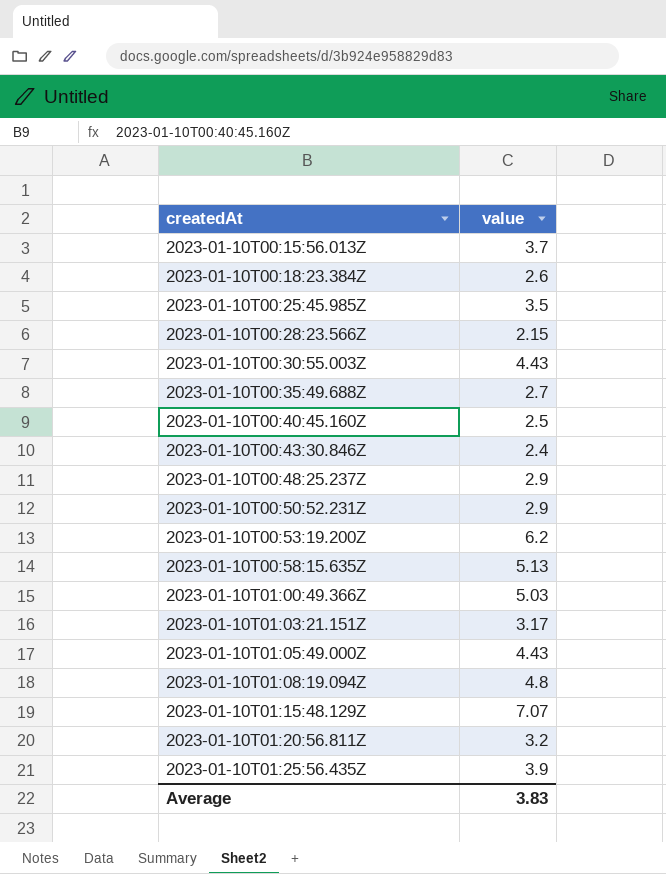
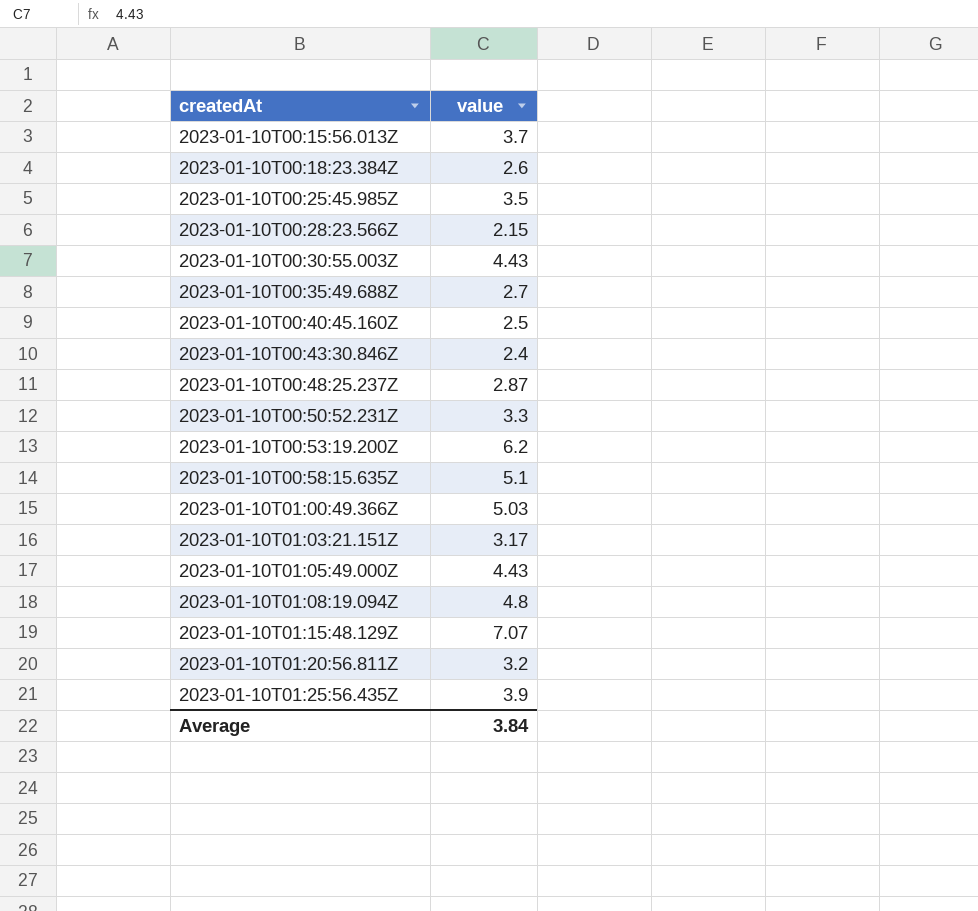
2023-01-10T00:48:25.237Z | value: 2.9 -> 2.87
2023-01-10T00:50:52.231Z | value: 2.9 -> 3.3
2023-01-10T00:58:15.635Z | value: 5.13 -> 5.1
Average | value: 3.83 -> 3.84

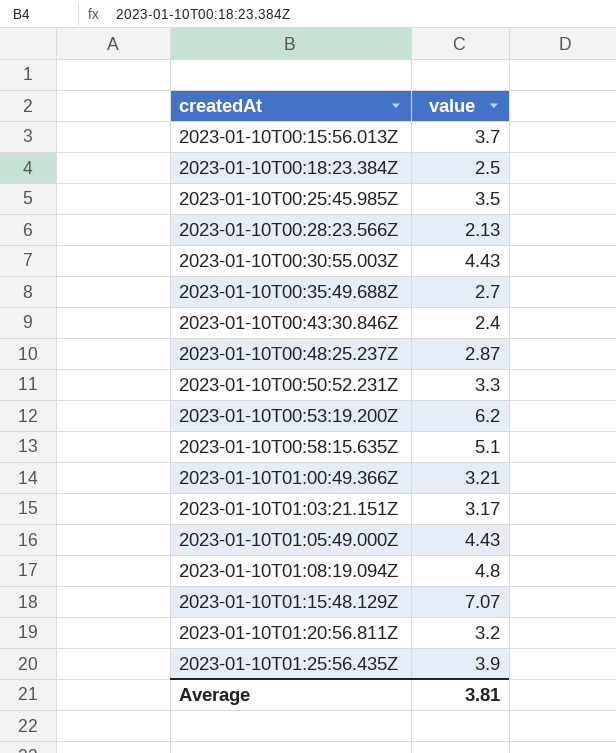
row 2023-01-10T00:40:45.160Z: 2.5 -> none
2023-01-10T00:18:23.384Z | value: 2.6 -> 2.5
2023-01-10T00:28:23.566Z | value: 2.15 -> 2.13
2023-01-10T01:00:49.366Z | value: 5.03 -> 3.21
Average | value: 3.84 -> 3.81

